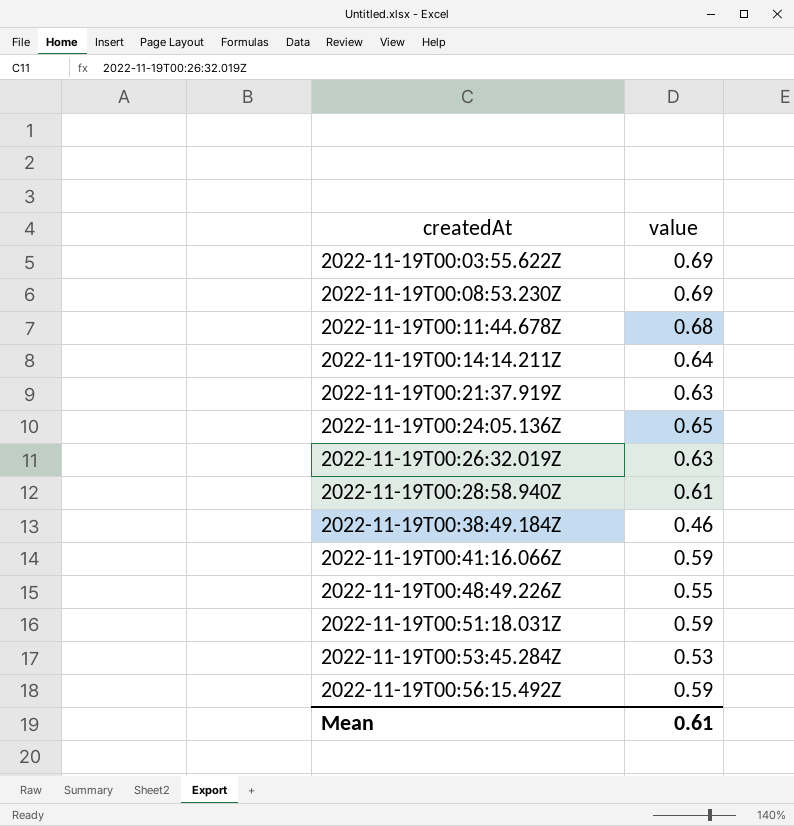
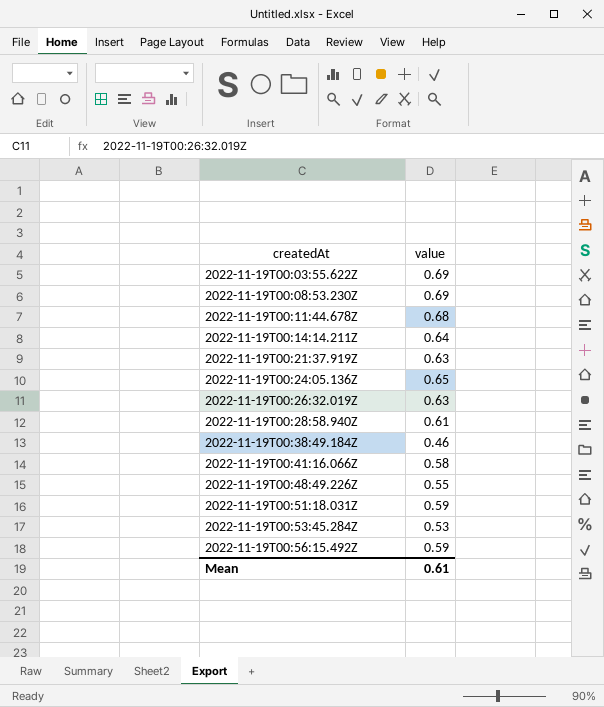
2022-11-19T00:41:16.066Z | value: 0.59 -> 0.58

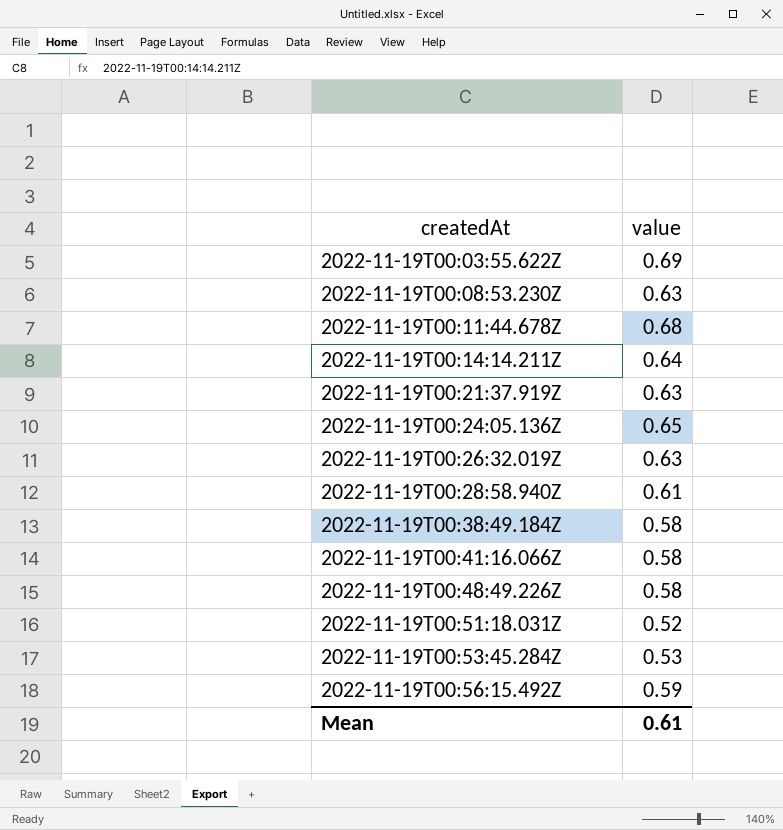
2022-11-19T00:08:53.230Z | value: 0.69 -> 0.63
2022-11-19T00:38:49.184Z | value: 0.46 -> 0.58
2022-11-19T00:48:49.226Z | value: 0.55 -> 0.58
2022-11-19T00:51:18.031Z | value: 0.59 -> 0.52

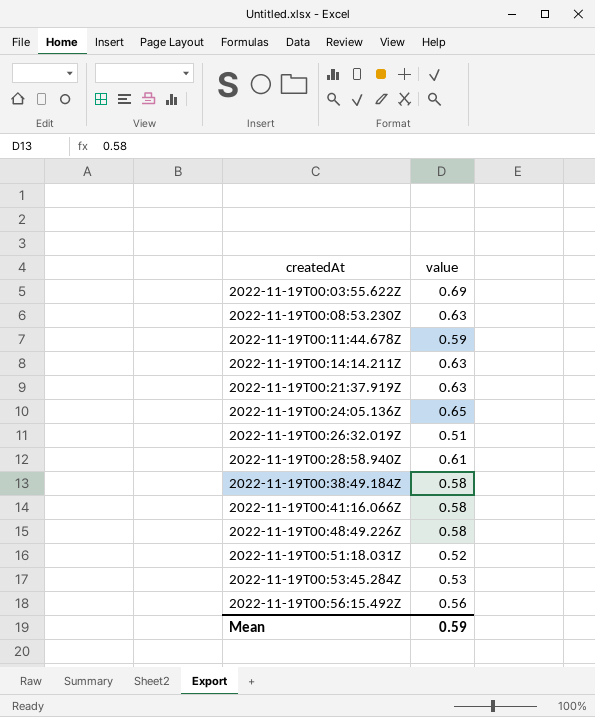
2022-11-19T00:11:44.678Z | value: 0.68 -> 0.59
2022-11-19T00:14:14.211Z | value: 0.64 -> 0.63
2022-11-19T00:26:32.019Z | value: 0.63 -> 0.51
2022-11-19T00:56:15.492Z | value: 0.59 -> 0.56
Mean | value: 0.61 -> 0.59

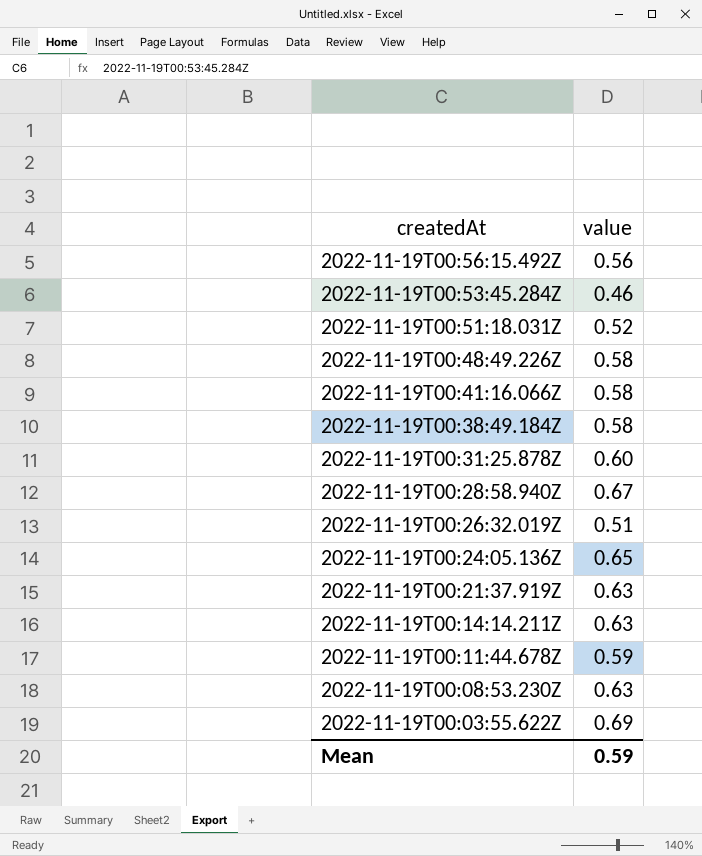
row order: createdAt ascending -> createdAt descending
2022-11-19T00:53:45.284Z | value: 0.53 -> 0.46
row 2022-11-19T00:31:25.878Z: none -> 0.60
2022-11-19T00:28:58.940Z | value: 0.61 -> 0.67

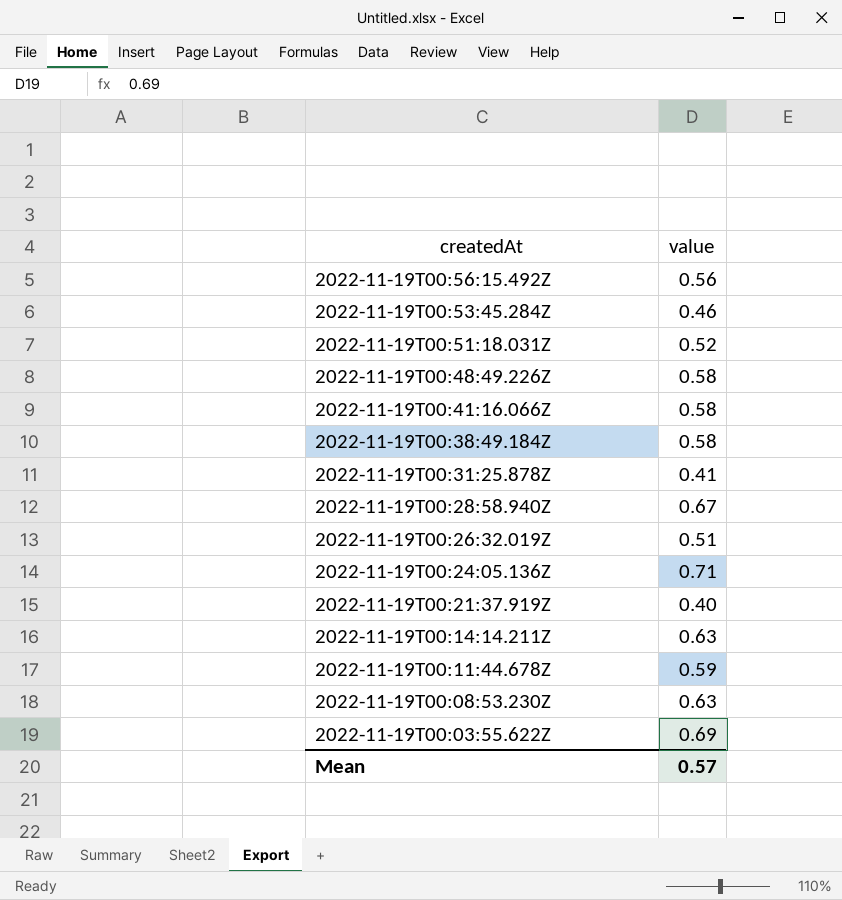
2022-11-19T00:31:25.878Z | value: 0.60 -> 0.41
2022-11-19T00:24:05.136Z | value: 0.65 -> 0.71
2022-11-19T00:21:37.919Z | value: 0.63 -> 0.40
Mean | value: 0.59 -> 0.57

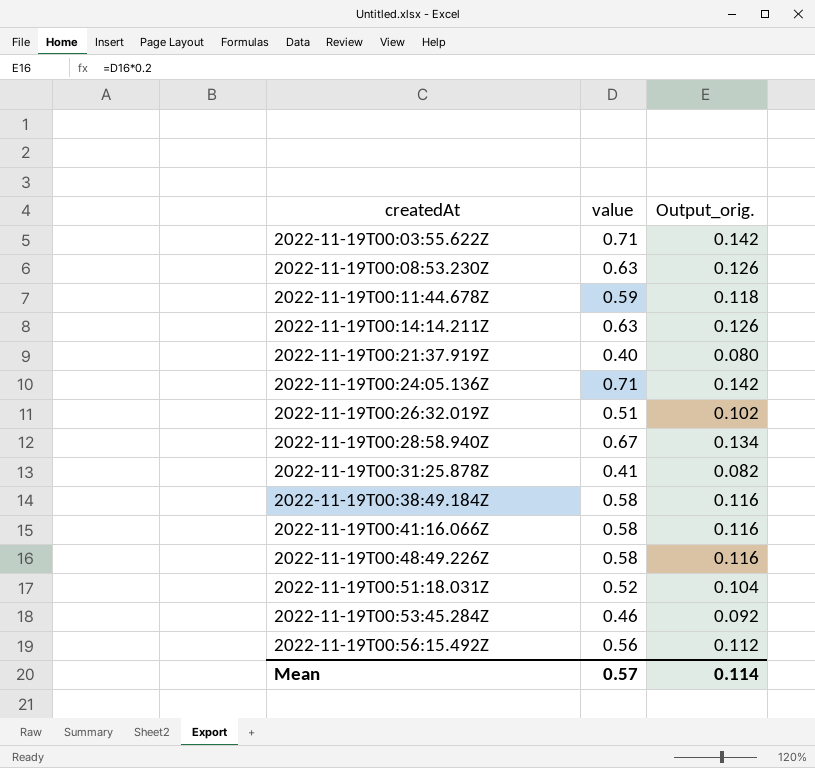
row order: createdAt descending -> createdAt ascending
column Output_orig. | formula: none -> [value] * 0.2
2022-11-19T00:03:55.622Z | value: 0.69 -> 0.71

